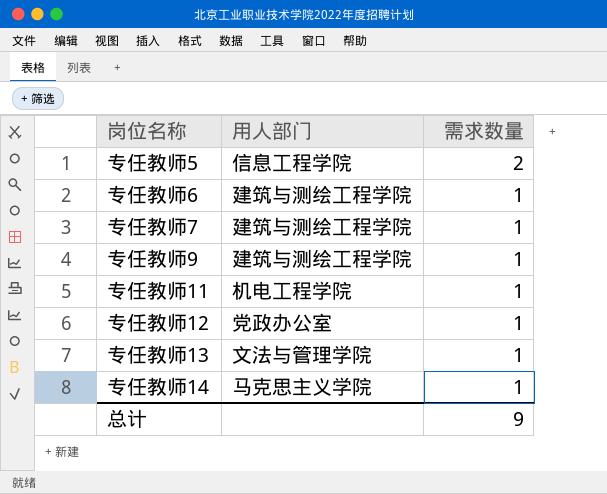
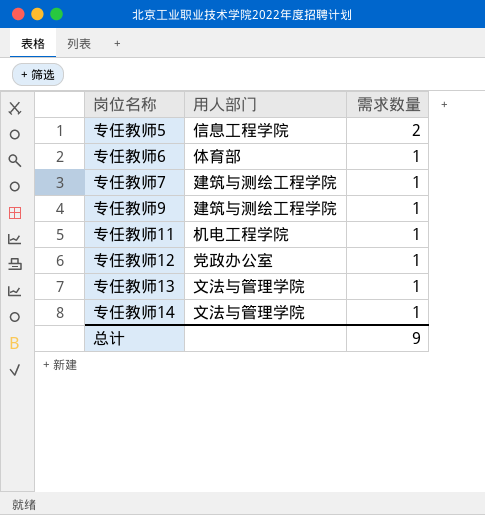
专任教师6 | 用人部门: 建筑与测绘工程学院 -> 体育部
专任教师14 | 用人部门: 马克思主义学院 -> 文法与管理学院

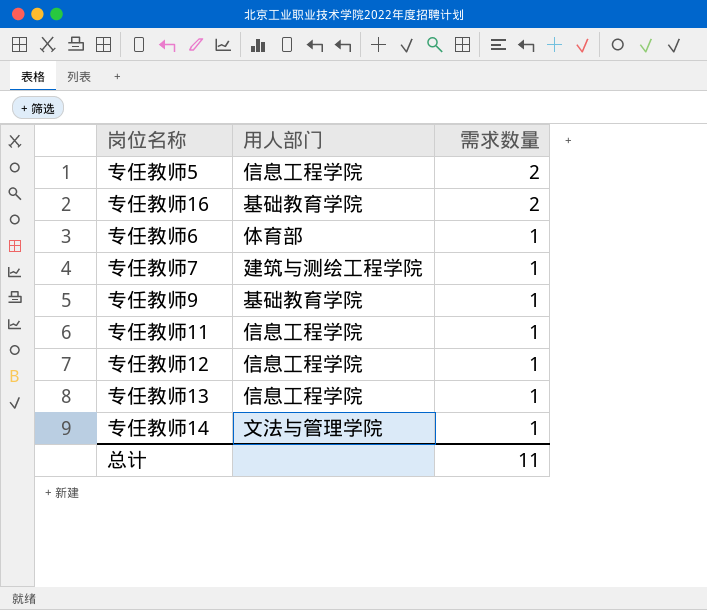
row 专任教师16: none -> 基础教育学院 | 2
专任教师9 | 用人部门: 建筑与测绘工程学院 -> 基础教育学院
专任教师11 | 用人部门: 机电工程学院 -> 信息工程学院
专任教师12 | 用人部门: 党政办公室 -> 信息工程学院
专任教师13 | 用人部门: 文法与管理学院 -> 信息工程学院
总计 | 需求数量: 9 -> 11

